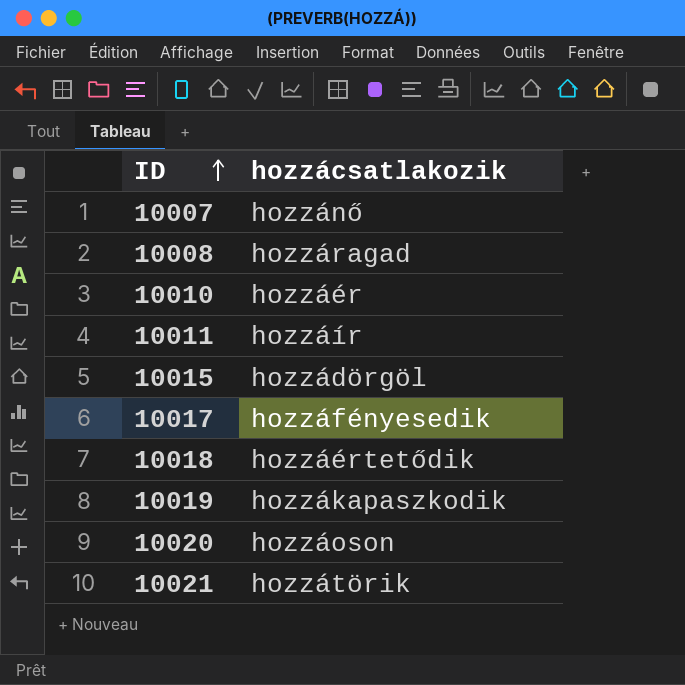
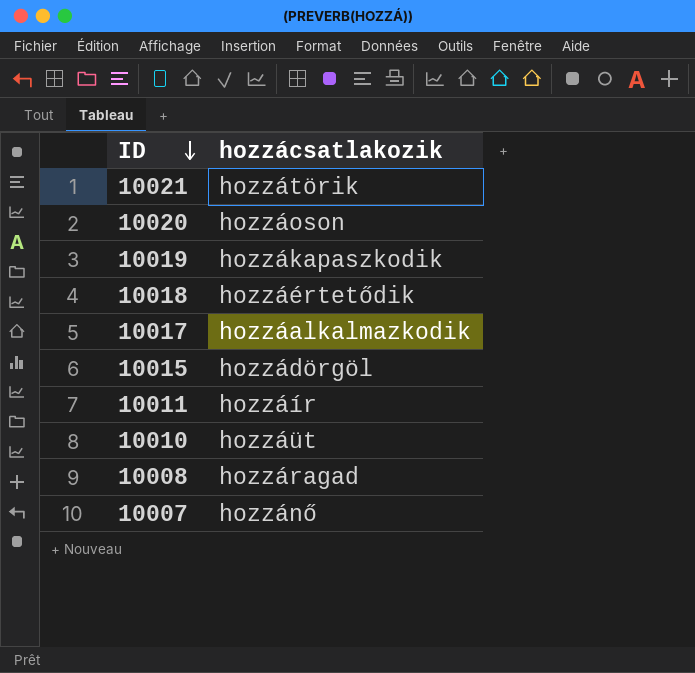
row order: ID ascending -> ID descending
10017 | hozzácsatlakozik: hozzáfényesedik -> hozzáalkalmazkodik
10010 | hozzácsatlakozik: hozzáér -> hozzáüt

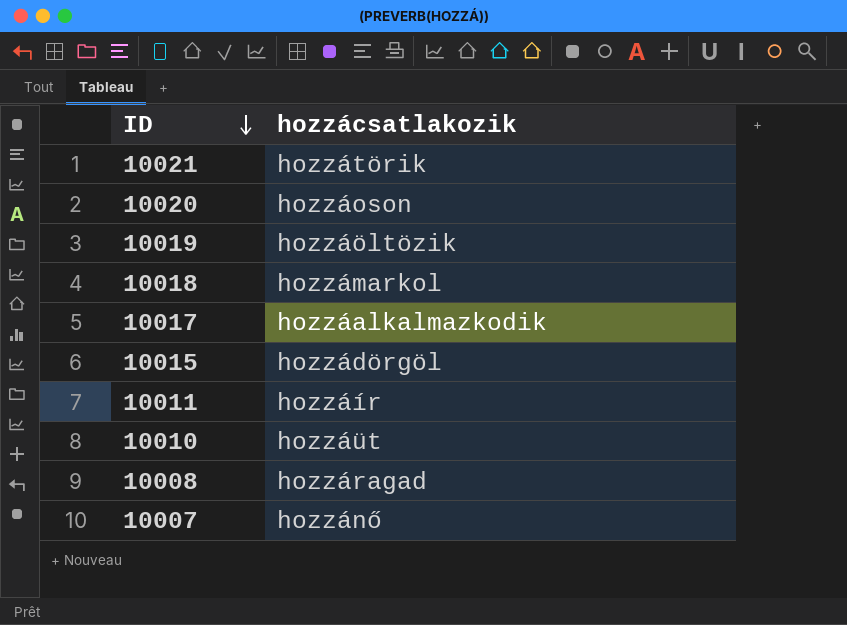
10019 | hozzácsatlakozik: hozzákapaszkodik -> hozzáöltözik
10018 | hozzácsatlakozik: hozzáértetődik -> hozzámarkol

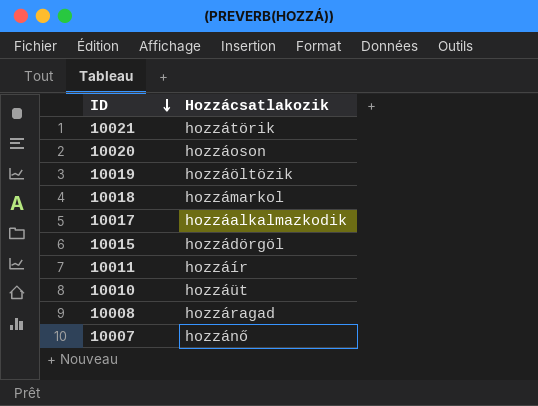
column name: hozzácsatlakozik -> Hozzácsatlakozik

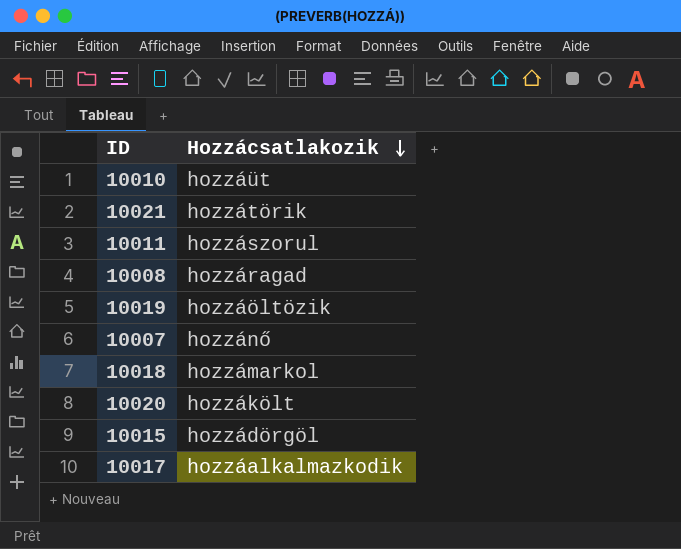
row order: ID descending -> Hozzácsatlakozik descending
10011 | Hozzácsatlakozik: hozzáír -> hozzászorul
10020 | Hozzácsatlakozik: hozzáoson -> hozzákölt

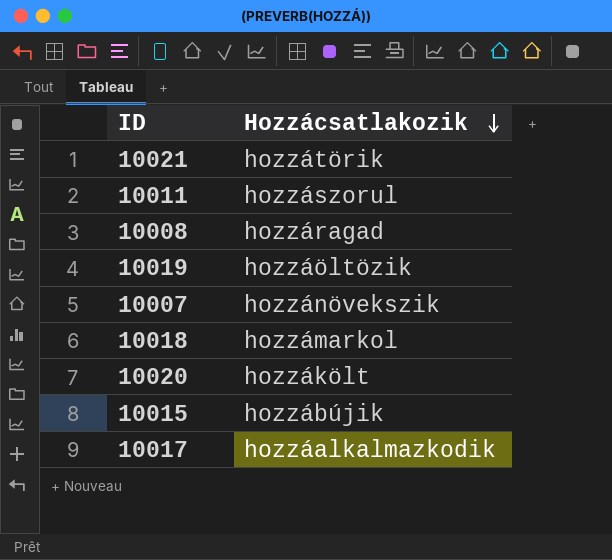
row 10010: hozzáüt -> none
10007 | Hozzácsatlakozik: hozzánő -> hozzánövekszik
10015 | Hozzácsatlakozik: hozzádörgöl -> hozzábújik

